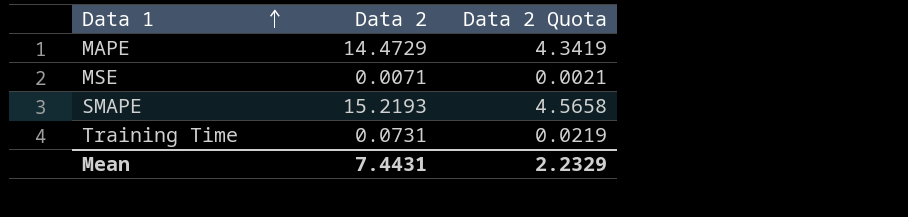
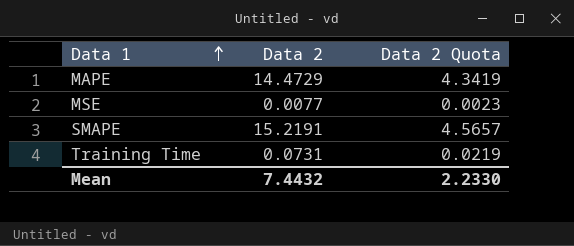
MSE | Data 2: 0.0071 -> 0.0077
MSE | Data 2 Quota: 0.0021 -> 0.0023
SMAPE | Data 2: 15.2193 -> 15.2191
SMAPE | Data 2 Quota: 4.5658 -> 4.5657
Mean | Data 2: 7.4431 -> 7.4432
Mean | Data 2 Quota: 2.2329 -> 2.2330

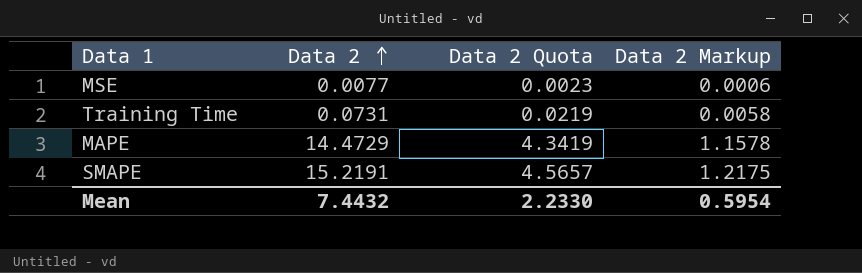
row order: Data 1 ascending -> Data 2 ascending
column Data 2 Markup | formula: none -> [Data 2] * 0.08

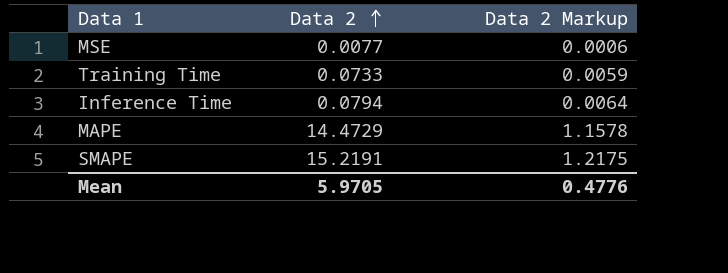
column Data 2 Quota | formula: [Data 2] * 0.3 -> none
Training Time | Data 2: 0.0731 -> 0.0733
Training Time | Data 2 Markup: 0.0058 -> 0.0059
row Inference Time: none -> 0.0794 | 0.0064
Mean | Data 2: 7.4432 -> 5.9705
Mean | Data 2 Markup: 0.5954 -> 0.4776

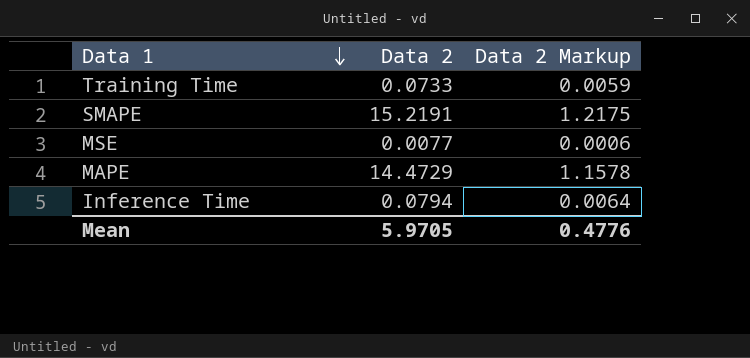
row order: Data 2 ascending -> Data 1 descending

